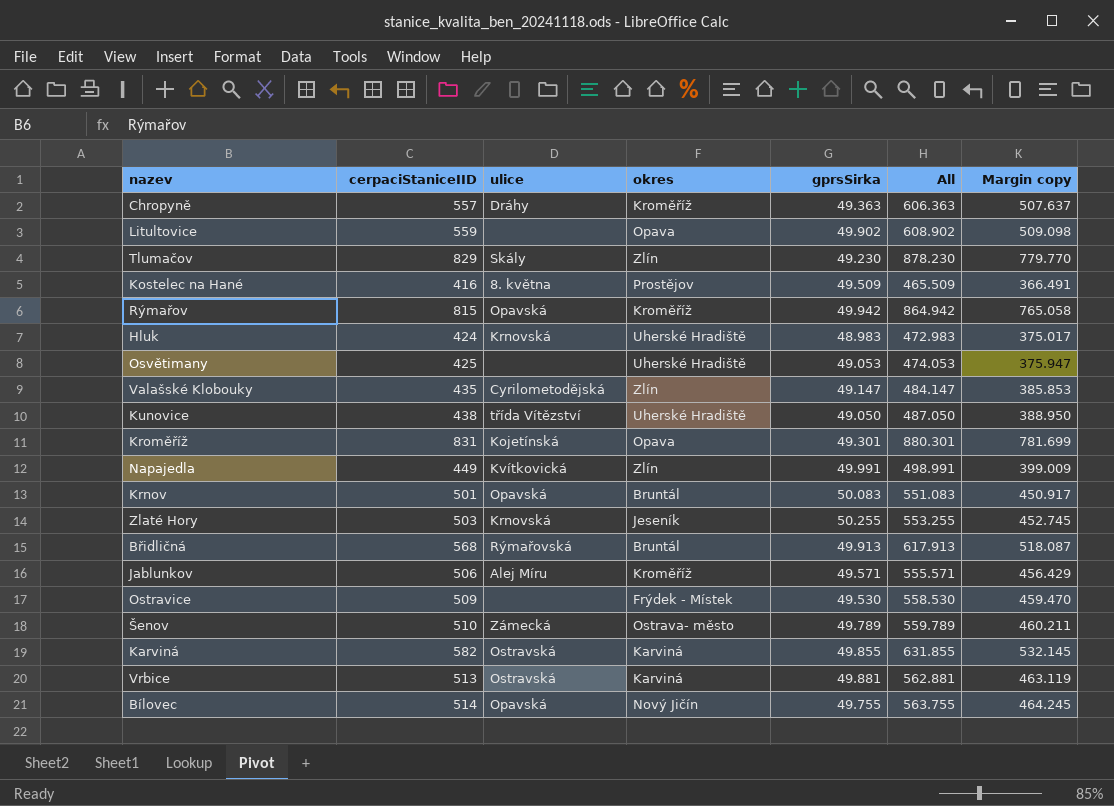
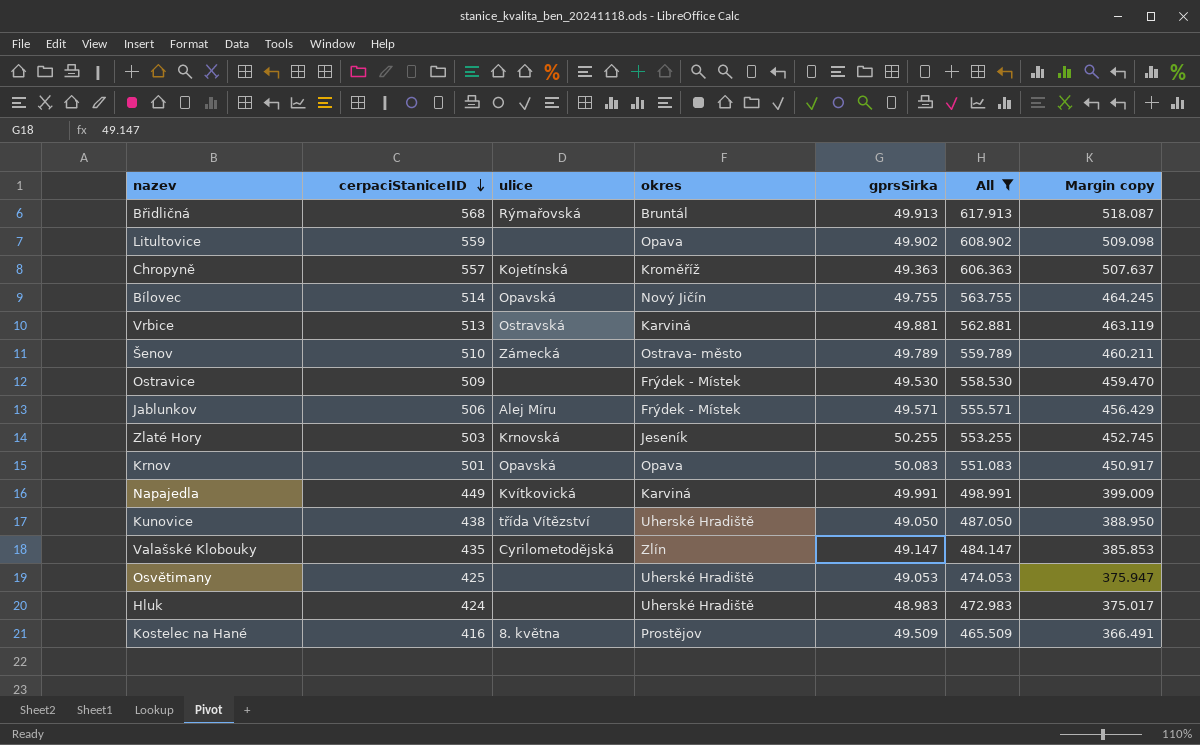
filter: none -> All <= 617.913
row order: none -> cerpaciStaniceIID descending
Chropyně | ulice: Dráhy -> Kojetínská
Jablunkov | okres: Kroměříž -> Frýdek - Místek
Krnov | okres: Bruntál -> Opava
Napajedla | okres: Zlín -> Karviná
Hluk | ulice: Krnovská -> none

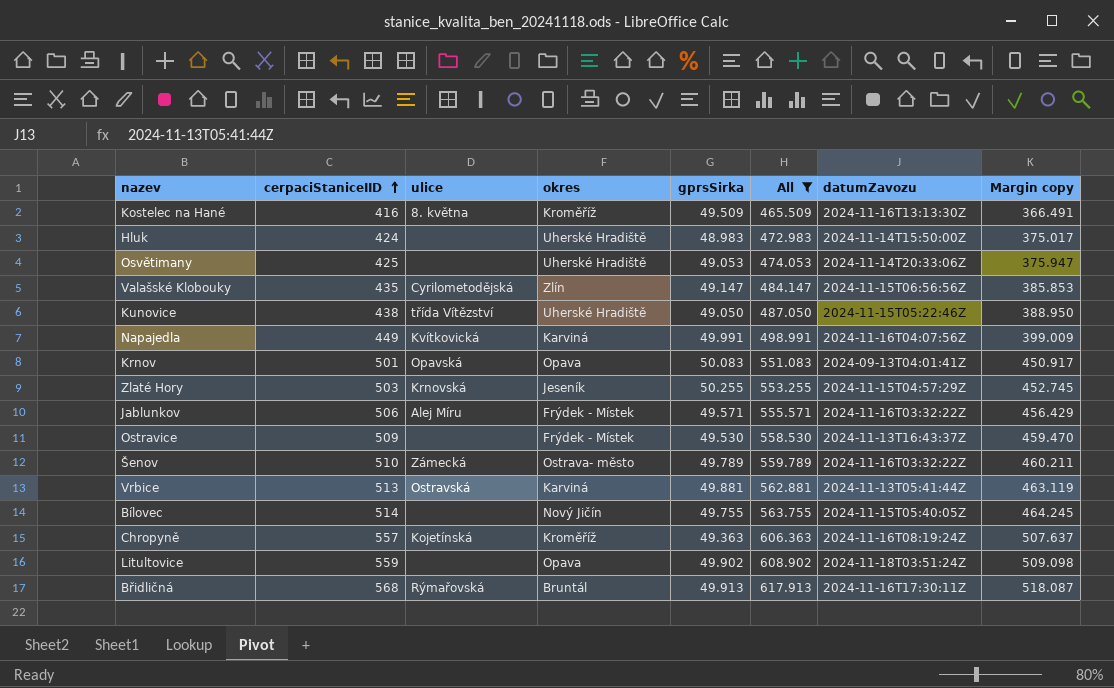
row order: cerpaciStaniceIID descending -> cerpaciStaniceIID ascending
column datumZavozu | position: none -> 7
Kostelec na Hané | okres: Prostějov -> Kroměříž
Bílovec | ulice: Opavská -> none

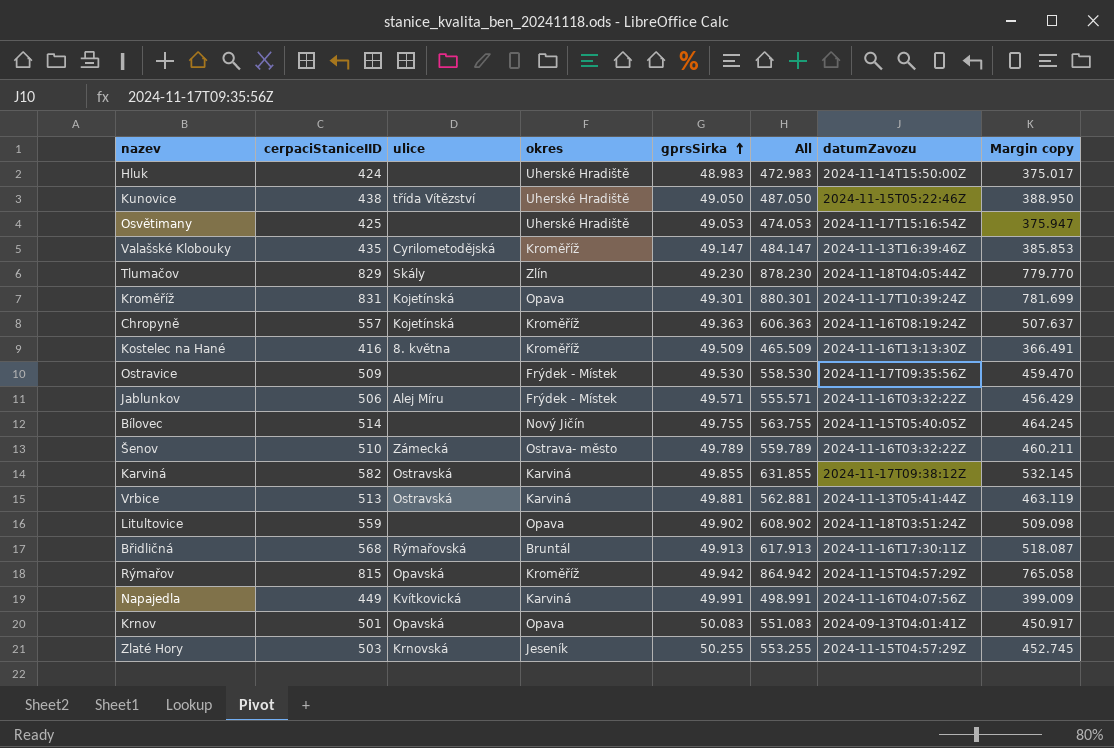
filter: All <= 617.913 -> none
row order: cerpaciStaniceIID ascending -> gprsSirka ascending
Osvětimany | datumZavozu: 2024-11-14T20:33:06Z -> 2024-11-17T15:16:54Z
Valašské Klobouky | okres: Zlín -> Kroměříž
Valašské Klobouky | datumZavozu: 2024-11-15T06:56:56Z -> 2024-11-13T16:39:46Z
Ostravice | datumZavozu: 2024-11-13T16:43:37Z -> 2024-11-17T09:35:56Z

